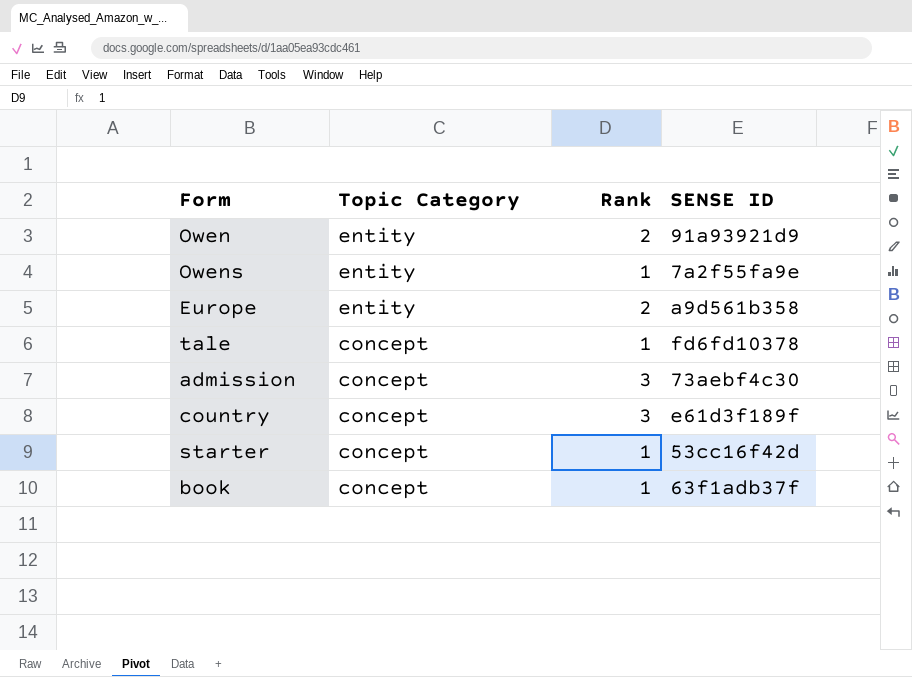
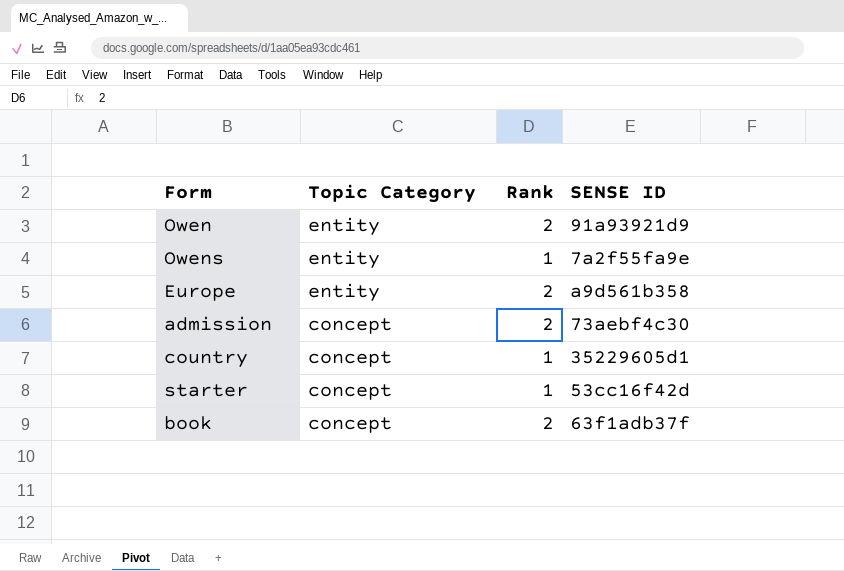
row tale: concept | 1 | fd6fd10378 -> none
admission | Rank: 3 -> 2
country | Rank: 3 -> 1
country | SENSE ID: e61d3f189f -> 35229605d1
book | Rank: 1 -> 2

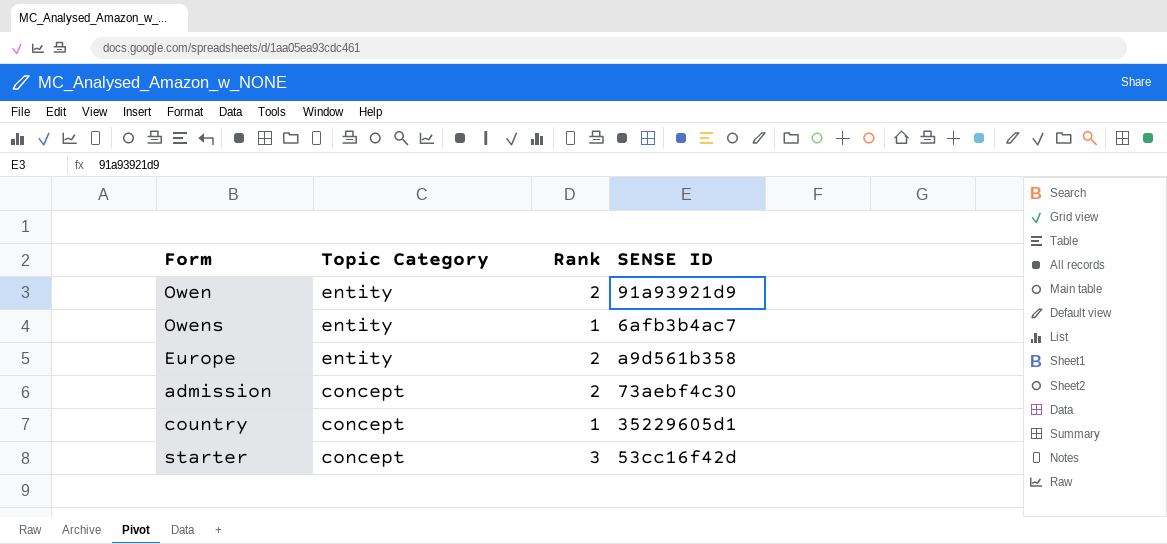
row book: concept | 2 | 63f1adb37f -> none
Owens | SENSE ID: 7a2f55fa9e -> 6afb3b4ac7
starter | Rank: 1 -> 3

